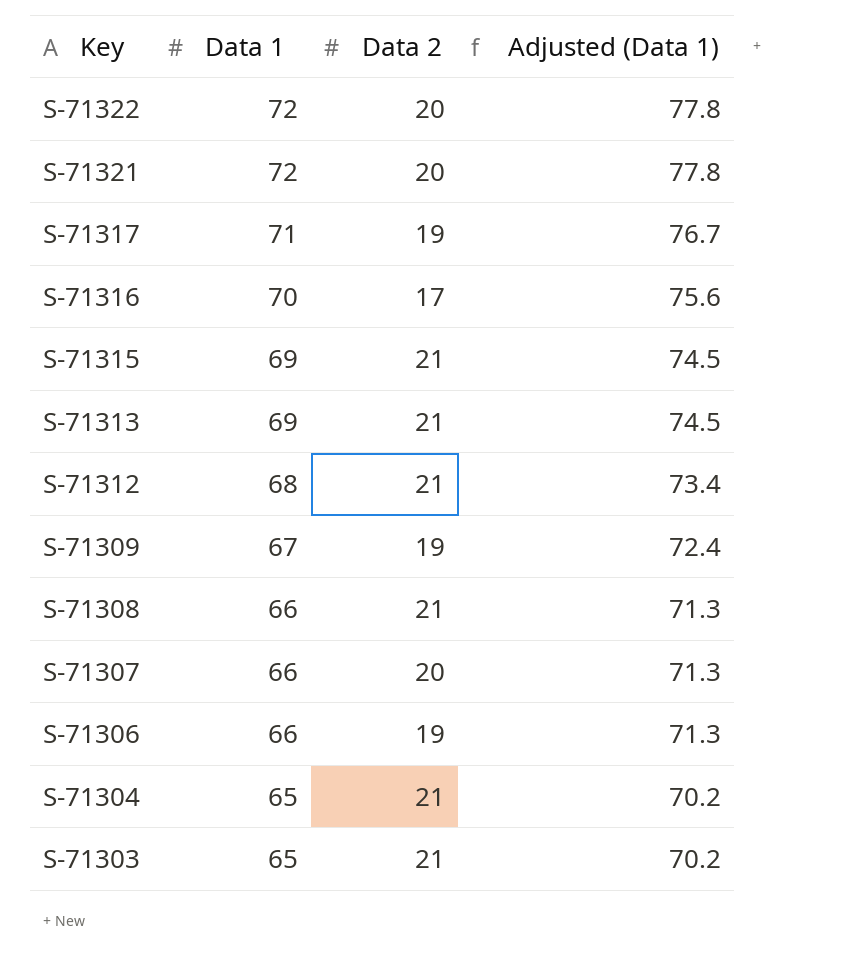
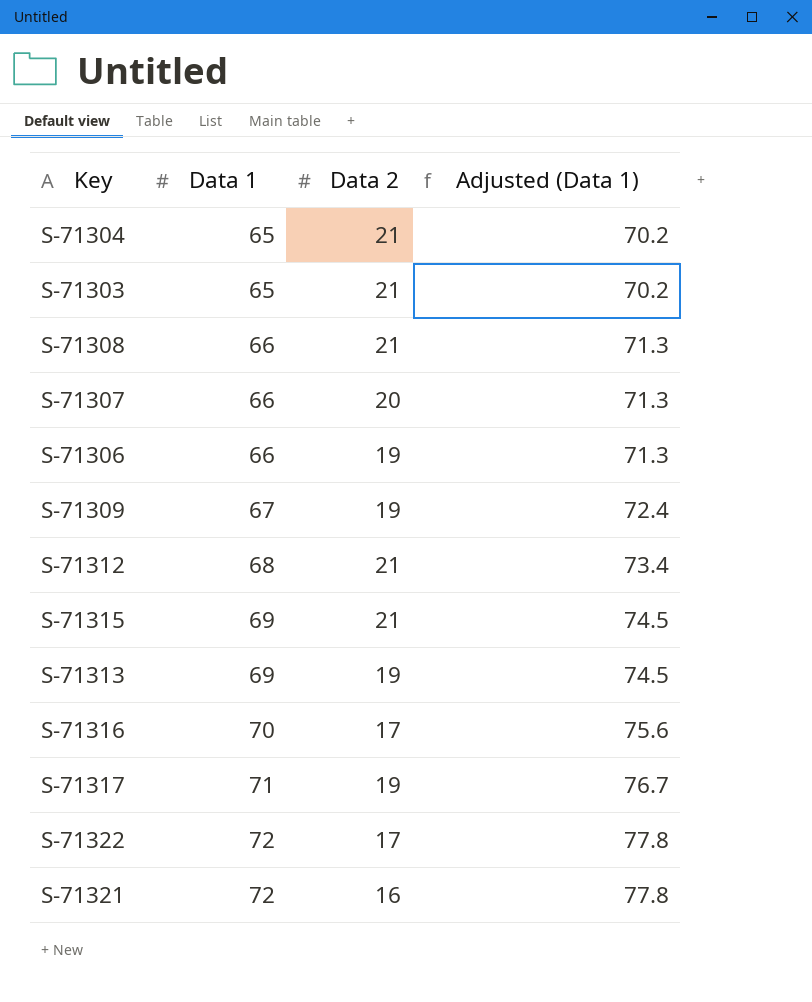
row order: Key descending -> Data 1 ascending
S-71313 | Data 2: 21 -> 19
S-71322 | Data 2: 20 -> 17
S-71321 | Data 2: 20 -> 16

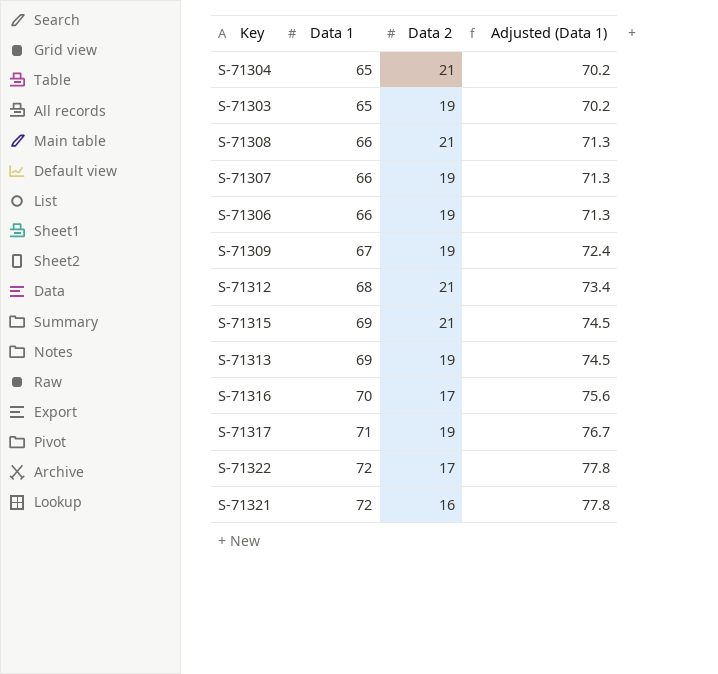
S-71303 | Data 2: 21 -> 19
S-71307 | Data 2: 20 -> 19

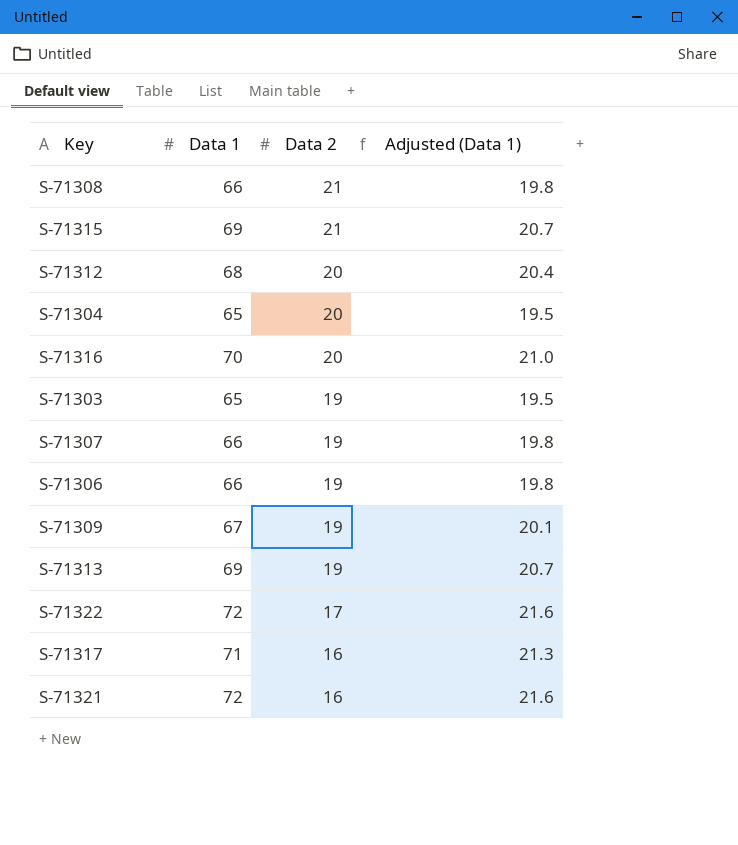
row order: Data 1 ascending -> Data 2 descending
column Adjusted (Data 1) | formula: [Data 1] * 1.08 -> [Data 1] * 0.3
S-71312 | Data 2: 21 -> 20
S-71304 | Data 2: 21 -> 20
S-71316 | Data 2: 17 -> 20
S-71317 | Data 2: 19 -> 16

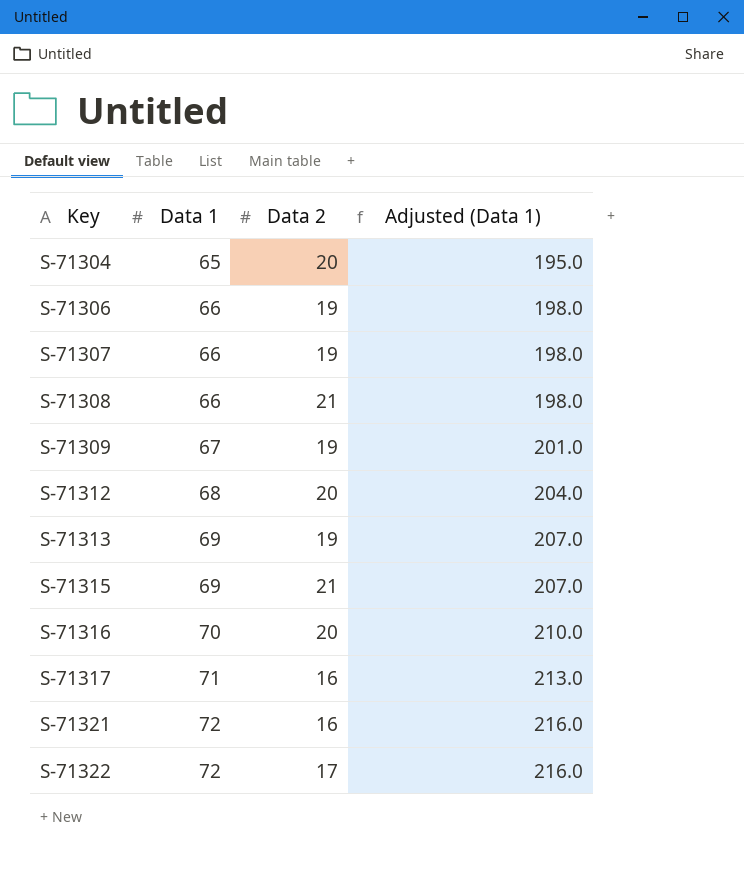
row order: Data 2 descending -> Key ascending
column Adjusted (Data 1) | formula: [Data 1] * 0.3 -> [Data 1] * 3
row S-71303: 65 | 19 | 19.5 -> none

